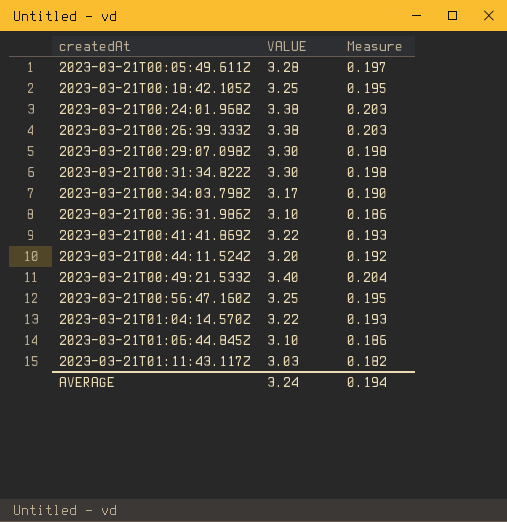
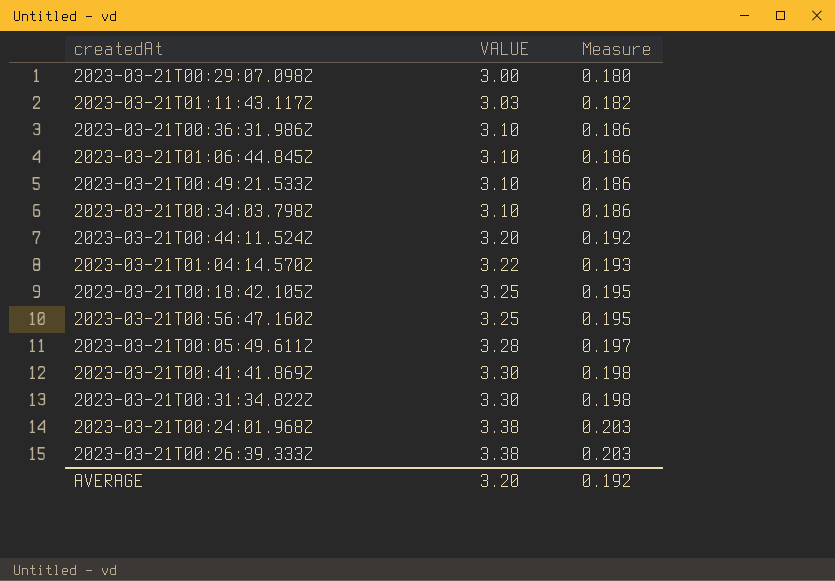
row order: createdAt ascending -> VALUE ascending
2023-03-21T00:29:07.098Z | VALUE: 3.30 -> 3.00
2023-03-21T00:29:07.098Z | Measure: 0.198 -> 0.180
2023-03-21T00:49:21.533Z | VALUE: 3.40 -> 3.10
2023-03-21T00:49:21.533Z | Measure: 0.204 -> 0.186
2023-03-21T00:34:03.798Z | VALUE: 3.17 -> 3.10
2023-03-21T00:34:03.798Z | Measure: 0.190 -> 0.186
2023-03-21T00:41:41.869Z | VALUE: 3.22 -> 3.30
2023-03-21T00:41:41.869Z | Measure: 0.193 -> 0.198
AVERAGE | VALUE: 3.24 -> 3.20
AVERAGE | Measure: 0.194 -> 0.192

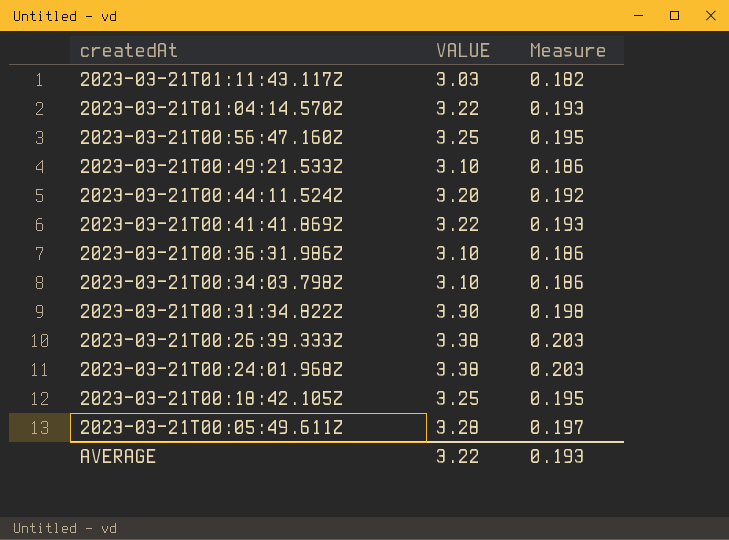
row order: VALUE ascending -> createdAt descending
row 2023-03-21T00:29:07.098Z: 3.00 | 0.180 -> none
row 2023-03-21T01:06:44.845Z: 3.10 | 0.186 -> none
2023-03-21T00:41:41.869Z | VALUE: 3.30 -> 3.22
2023-03-21T00:41:41.869Z | Measure: 0.198 -> 0.193
AVERAGE | VALUE: 3.20 -> 3.22
AVERAGE | Measure: 0.192 -> 0.193

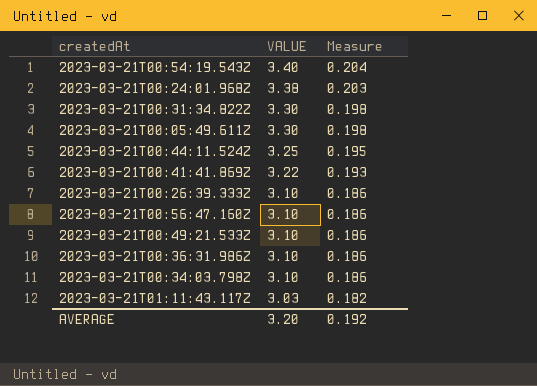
row order: createdAt descending -> VALUE descending
row 2023-03-21T01:04:14.570Z: 3.22 | 0.193 -> none
row 2023-03-21T00:18:42.105Z: 3.25 | 0.195 -> none
row 2023-03-21T00:54:19.543Z: none -> 3.40 | 0.204
2023-03-21T00:05:49.611Z | VALUE: 3.28 -> 3.30
2023-03-21T00:05:49.611Z | Measure: 0.197 -> 0.198
2023-03-21T00:44:11.524Z | VALUE: 3.20 -> 3.25
2023-03-21T00:44:11.524Z | Measure: 0.192 -> 0.195
2023-03-21T00:26:39.333Z | VALUE: 3.38 -> 3.10
2023-03-21T00:26:39.333Z | Measure: 0.203 -> 0.186
2023-03-21T00:56:47.160Z | VALUE: 3.25 -> 3.10
2023-03-21T00:56:47.160Z | Measure: 0.195 -> 0.186
AVERAGE | VALUE: 3.22 -> 3.20
AVERAGE | Measure: 0.193 -> 0.192

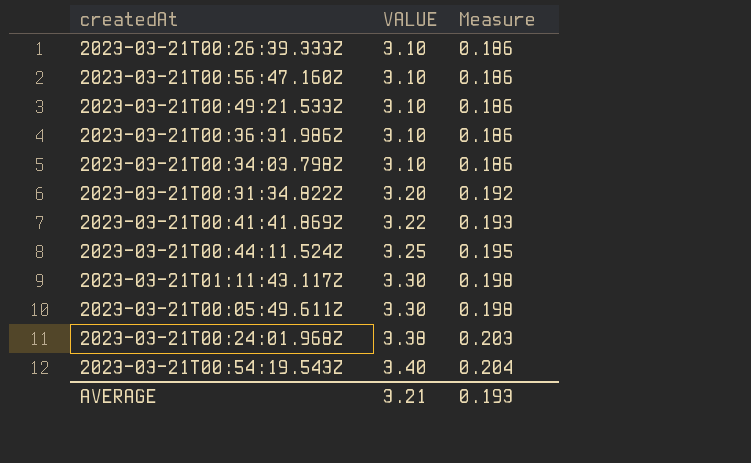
row order: VALUE descending -> VALUE ascending
2023-03-21T00:31:34.822Z | VALUE: 3.30 -> 3.20
2023-03-21T00:31:34.822Z | Measure: 0.198 -> 0.192
2023-03-21T01:11:43.117Z | VALUE: 3.03 -> 3.30
2023-03-21T01:11:43.117Z | Measure: 0.182 -> 0.198
AVERAGE | VALUE: 3.20 -> 3.21
AVERAGE | Measure: 0.192 -> 0.193

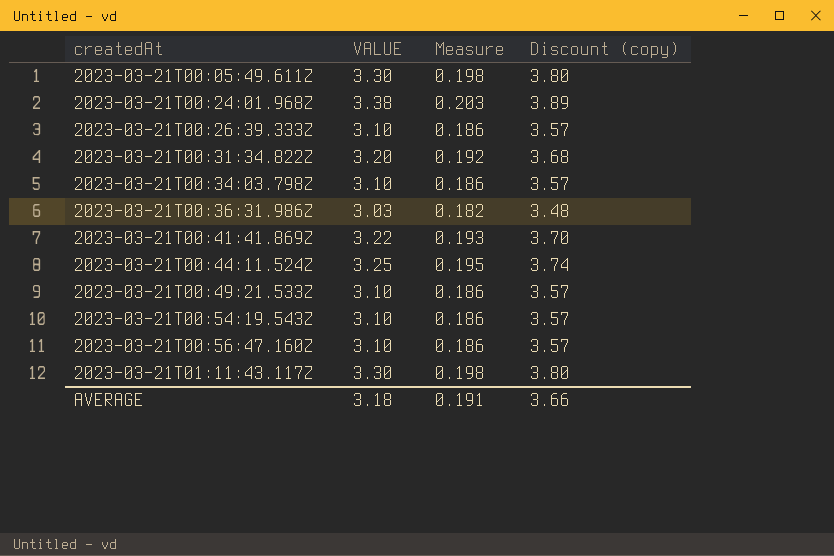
row order: VALUE ascending -> createdAt ascending
column Discount (copy) | formula: none -> [VALUE] * 1.15
2023-03-21T00:36:31.986Z | VALUE: 3.10 -> 3.03
2023-03-21T00:36:31.986Z | Measure: 0.186 -> 0.182
2023-03-21T00:54:19.543Z | VALUE: 3.40 -> 3.10
2023-03-21T00:54:19.543Z | Measure: 0.204 -> 0.186
AVERAGE | VALUE: 3.21 -> 3.18
AVERAGE | Measure: 0.193 -> 0.191

